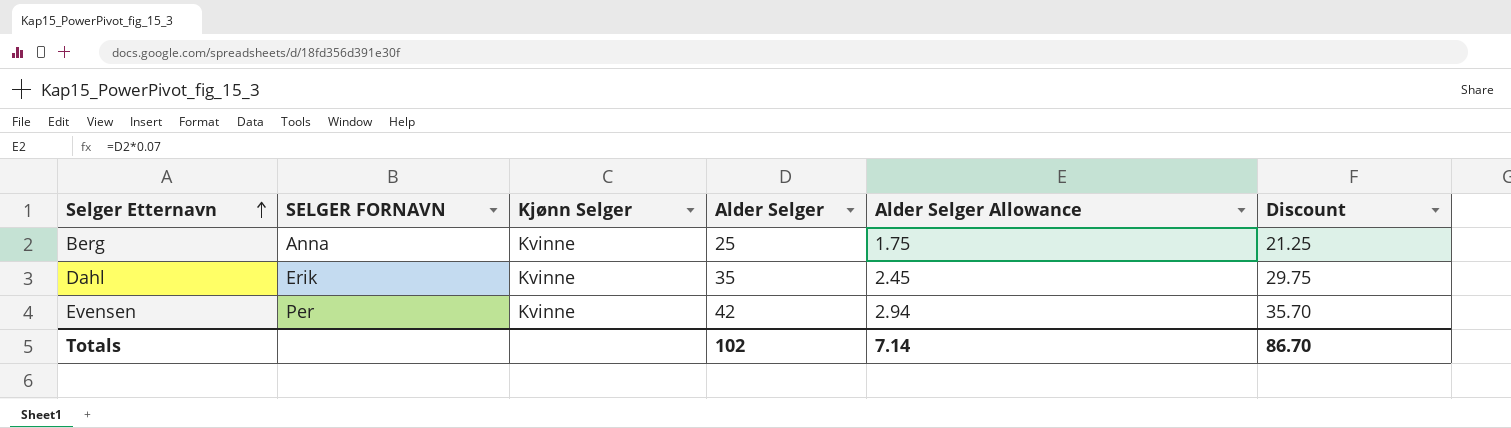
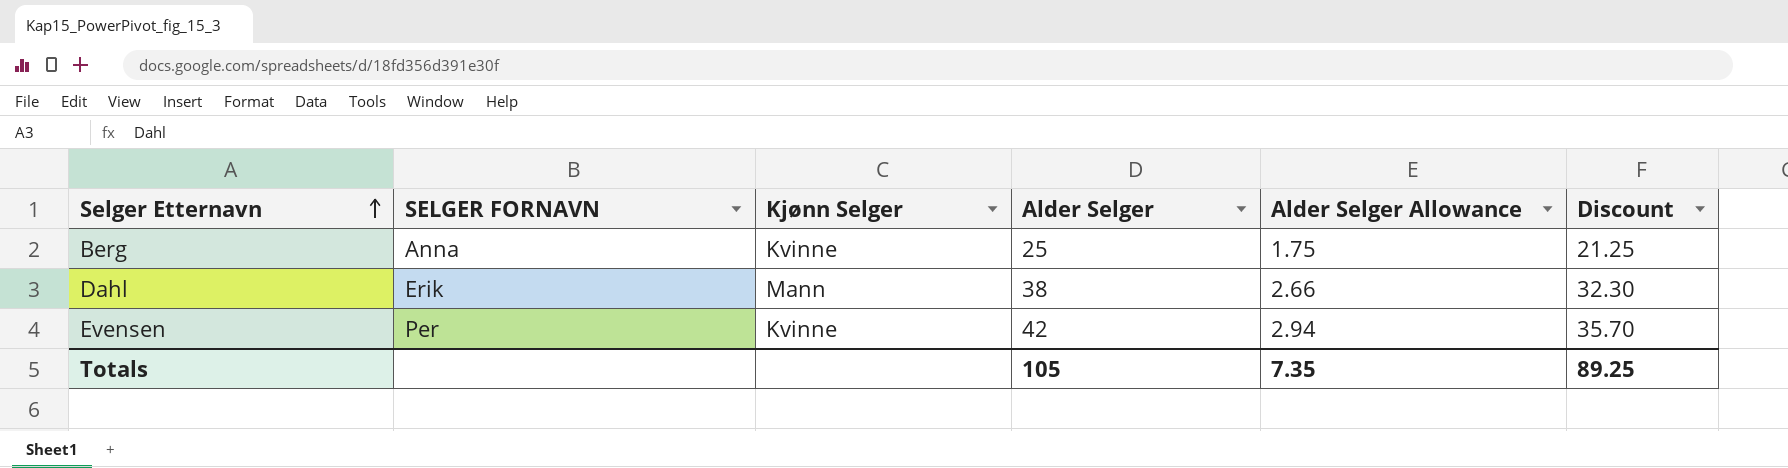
Dahl | Kjønn Selger: Kvinne -> Mann
Dahl | Alder Selger: 35 -> 38
Dahl | Alder Selger Allowance: 2.45 -> 2.66
Dahl | Discount: 29.75 -> 32.30
Totals | Alder Selger: 102 -> 105
Totals | Alder Selger Allowance: 7.14 -> 7.35
Totals | Discount: 86.70 -> 89.25

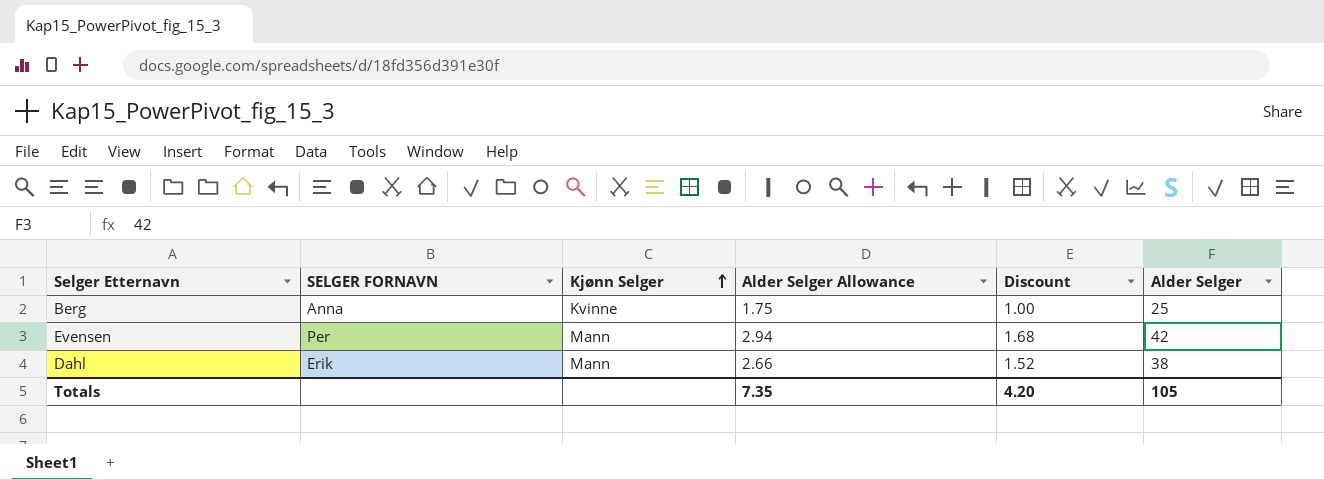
row order: Selger Etternavn ascending -> Kjønn Selger ascending
column Discount | formula: [Alder Selger] * 0.85 -> [Alder Selger] * 0.04
column Alder Selger | position: 4 -> 6
Evensen | Kjønn Selger: Kvinne -> Mann
Totals | Discount: 89.25 -> 4.20

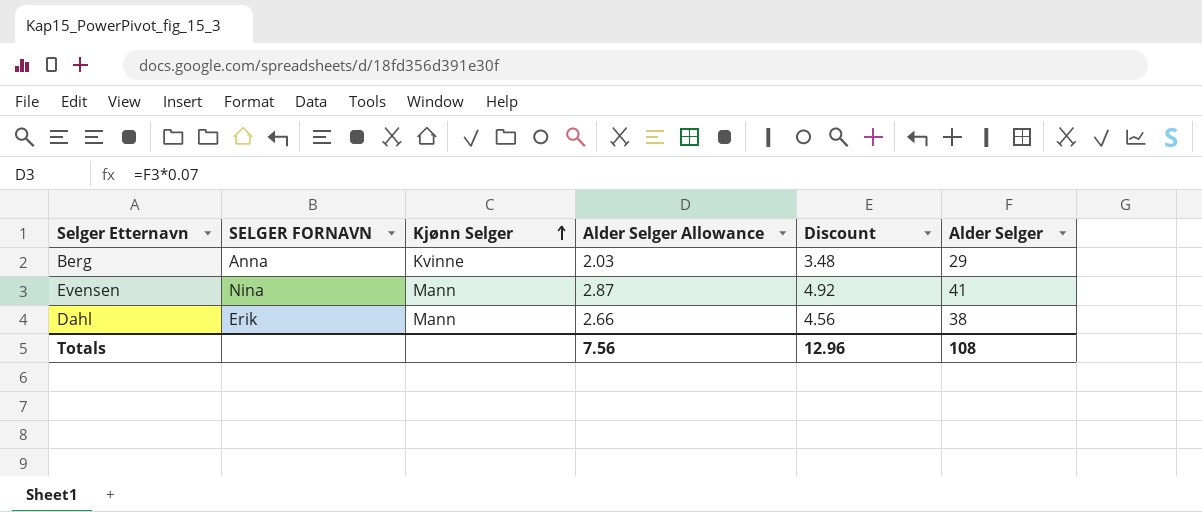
column Discount | formula: [Alder Selger] * 0.04 -> [Alder Selger] * 0.12
Berg | Alder Selger Allowance: 1.75 -> 2.03
Berg | Alder Selger: 25 -> 29
Evensen | SELGER FORNAVN: Per -> Nina
Evensen | Alder Selger Allowance: 2.94 -> 2.87
Evensen | Alder Selger: 42 -> 41
Totals | Alder Selger Allowance: 7.35 -> 7.56
Totals | Discount: 4.20 -> 12.96
Totals | Alder Selger: 105 -> 108

